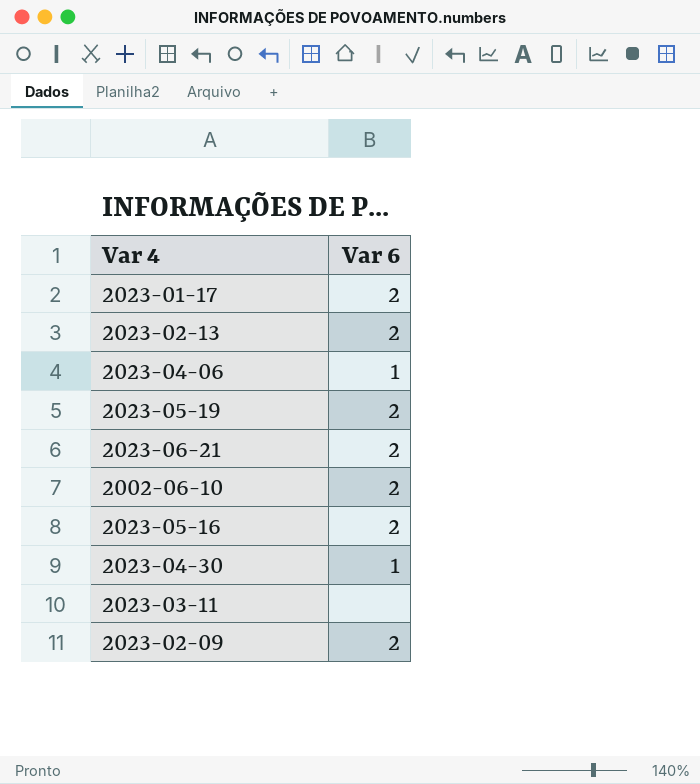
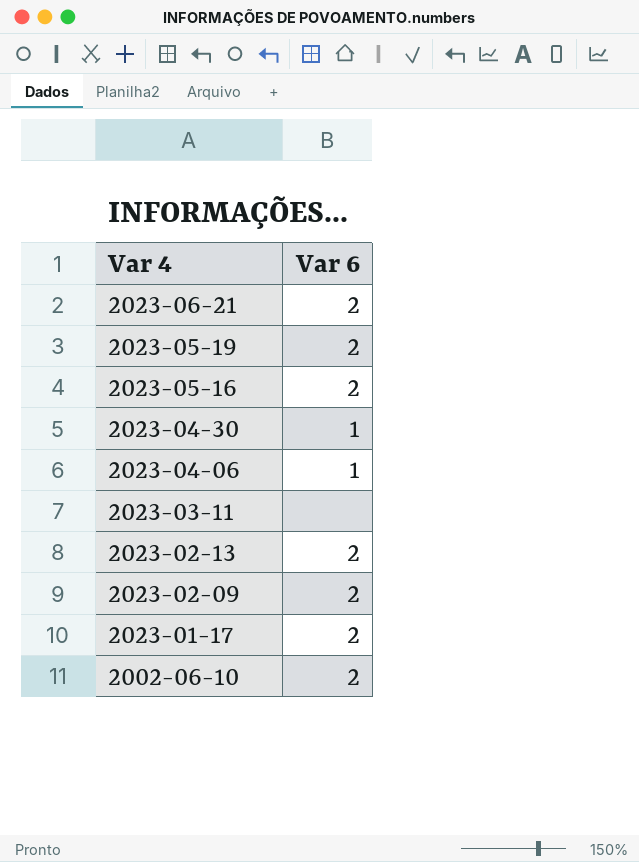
row order: none -> Var 4 descending

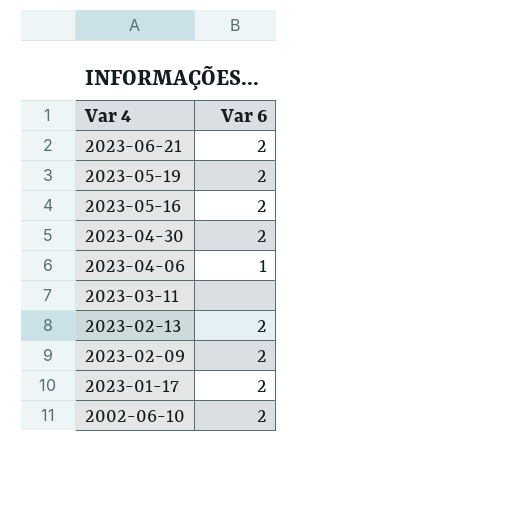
2023-04-30 | Var 6: 1 -> 2

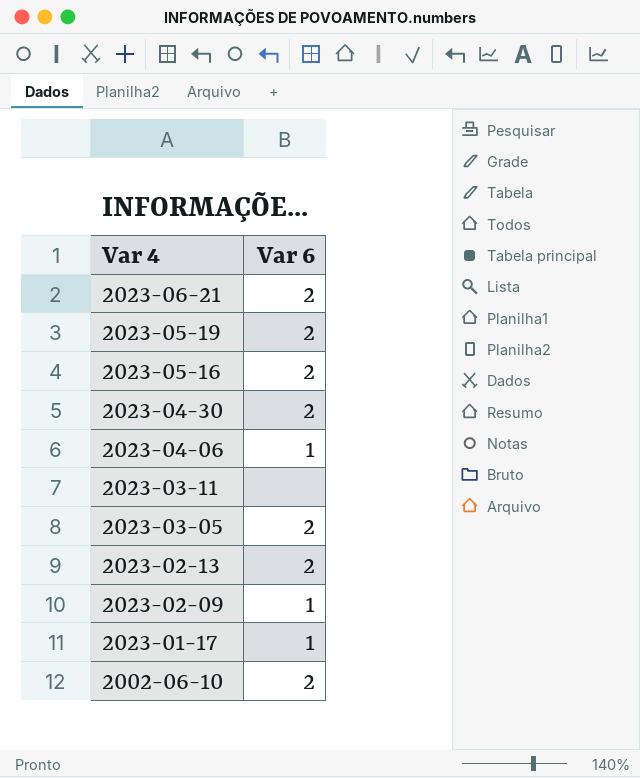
row 2023-03-05: none -> 2
2023-02-09 | Var 6: 2 -> 1
2023-01-17 | Var 6: 2 -> 1

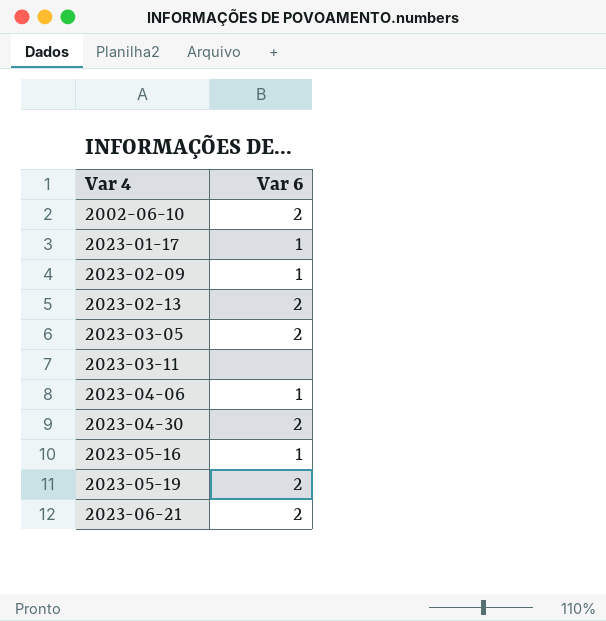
row order: Var 4 descending -> Var 4 ascending
2023-05-16 | Var 6: 2 -> 1

